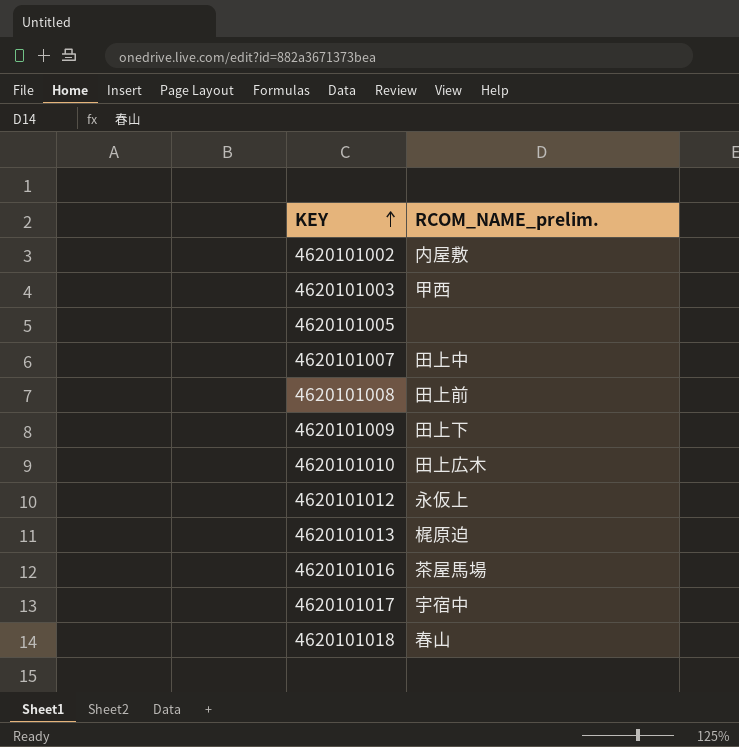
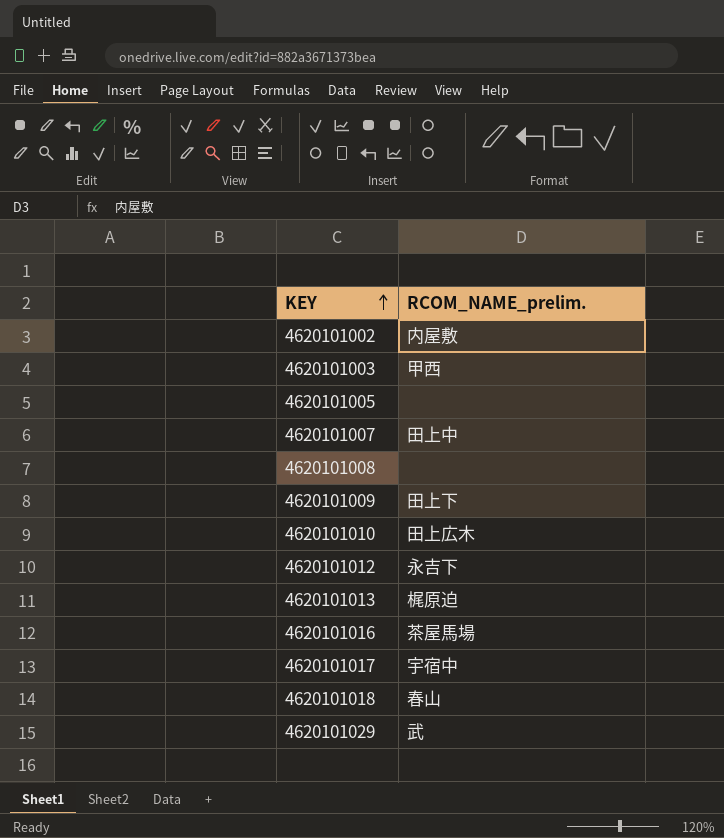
4620101008 | RCOM_NAME_prelim.: 田上前 -> none
4620101012 | RCOM_NAME_prelim.: 永仮上 -> 永吉下
row 4620101029: none -> 武

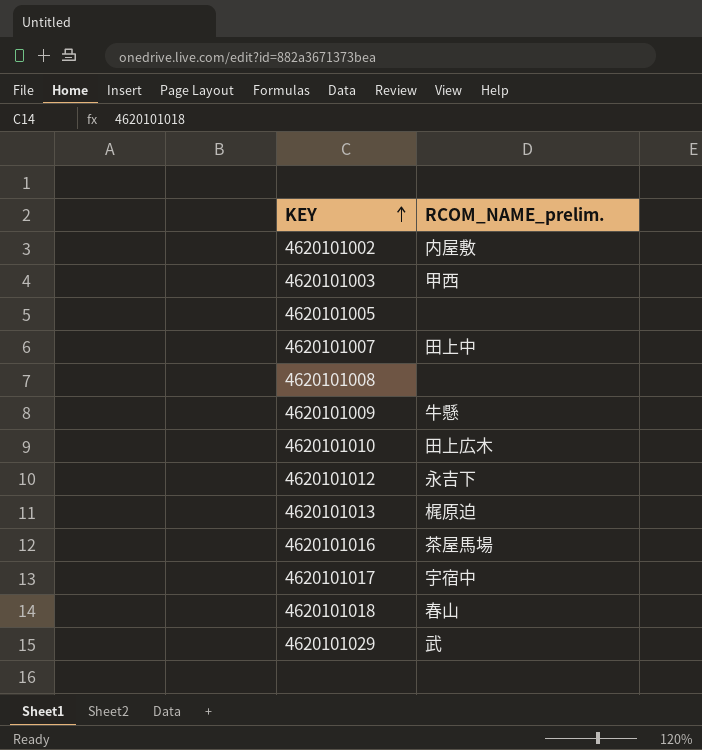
4620101009 | RCOM_NAME_prelim.: 田上下 -> 牛懸

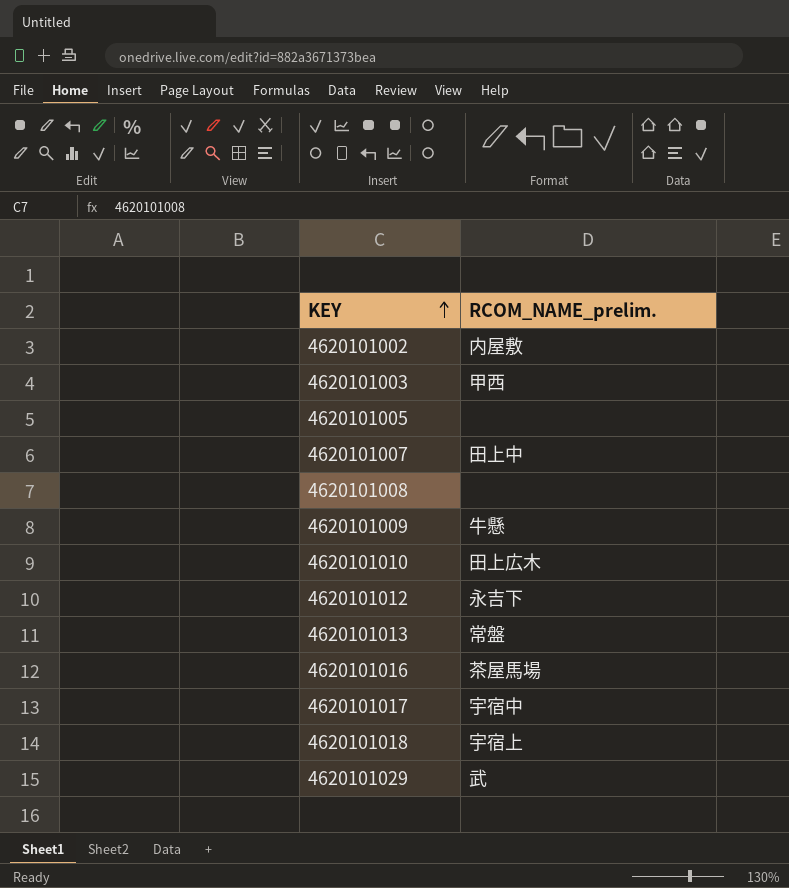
4620101013 | RCOM_NAME_prelim.: 梶原迫 -> 常盤
4620101018 | RCOM_NAME_prelim.: 春山 -> 宇宿上

